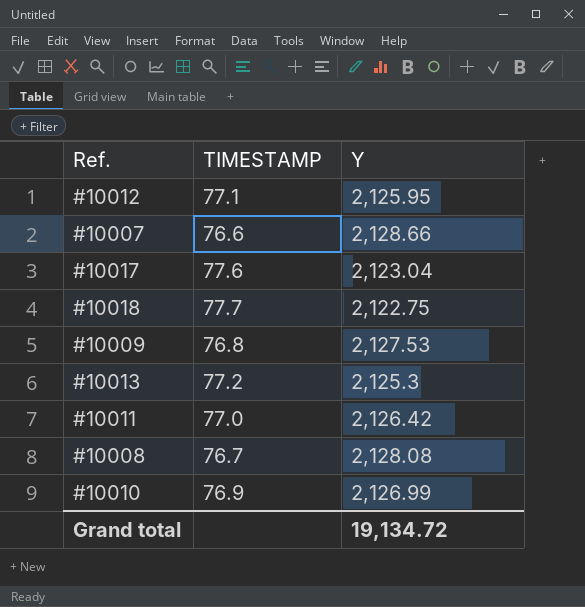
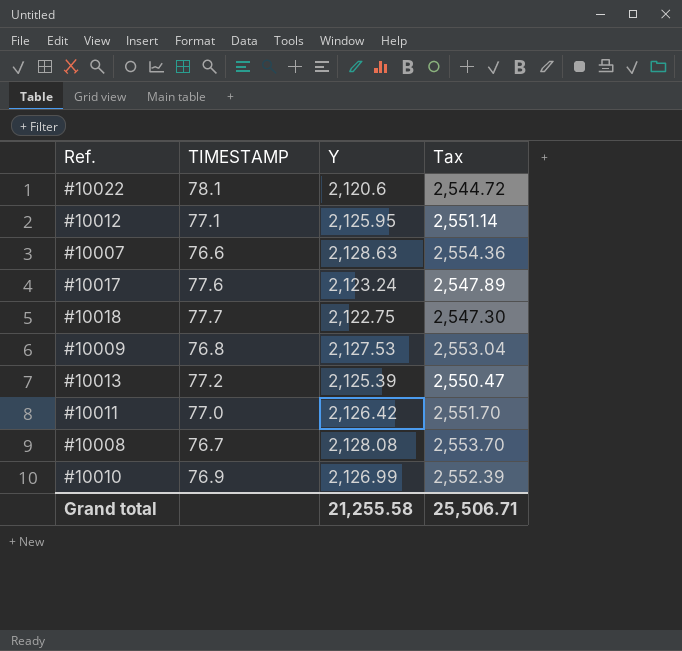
column Tax | formula: none -> [Y] * 1.2
row #10022: none -> 78.1 | 2,120.6 | 2,544.72
#10007 | Y: 2,128.66 -> 2,128.63
#10017 | Y: 2,123.04 -> 2,123.24
#10013 | Y: 2,125.3 -> 2,125.39
Grand total | Y: 19,134.72 -> 21,255.58

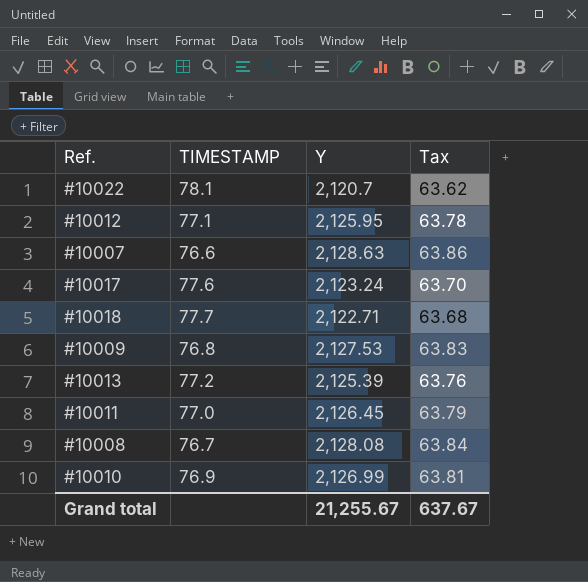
column Tax | formula: [Y] * 1.2 -> [Y] * 0.03
#10022 | Y: 2,120.6 -> 2,120.7
#10018 | Y: 2,122.75 -> 2,122.71
#10011 | Y: 2,126.42 -> 2,126.45
Grand total | Y: 21,255.58 -> 21,255.67
Grand total | Tax: 25,506.71 -> 637.67

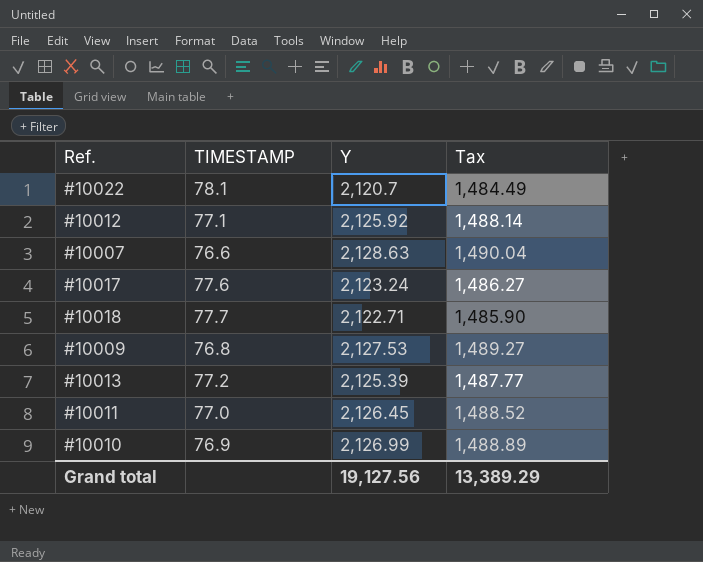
column Tax | formula: [Y] * 0.03 -> [Y] * 0.7
row #10008: 76.7 | 2,128.08 | 63.84 -> none
#10012 | Y: 2,125.95 -> 2,125.92
Grand total | Y: 21,255.67 -> 19,127.56
Grand total | Tax: 637.67 -> 13,389.29

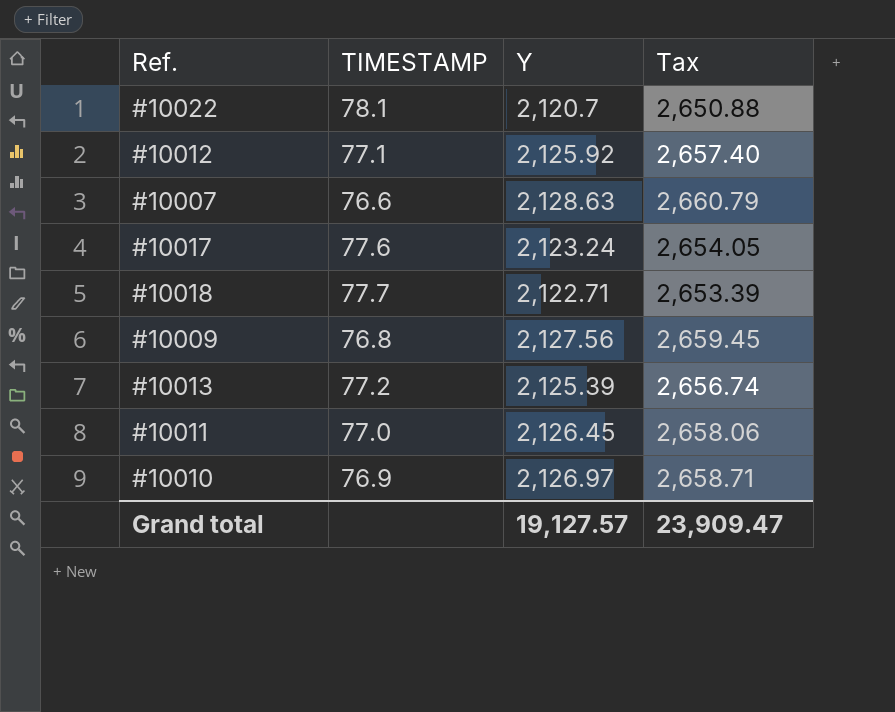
column Tax | formula: [Y] * 0.7 -> [Y] * 1.25
#10009 | Y: 2,127.53 -> 2,127.56
#10010 | Y: 2,126.99 -> 2,126.97
Grand total | Y: 19,127.56 -> 19,127.57
Grand total | Tax: 13,389.29 -> 23,909.47

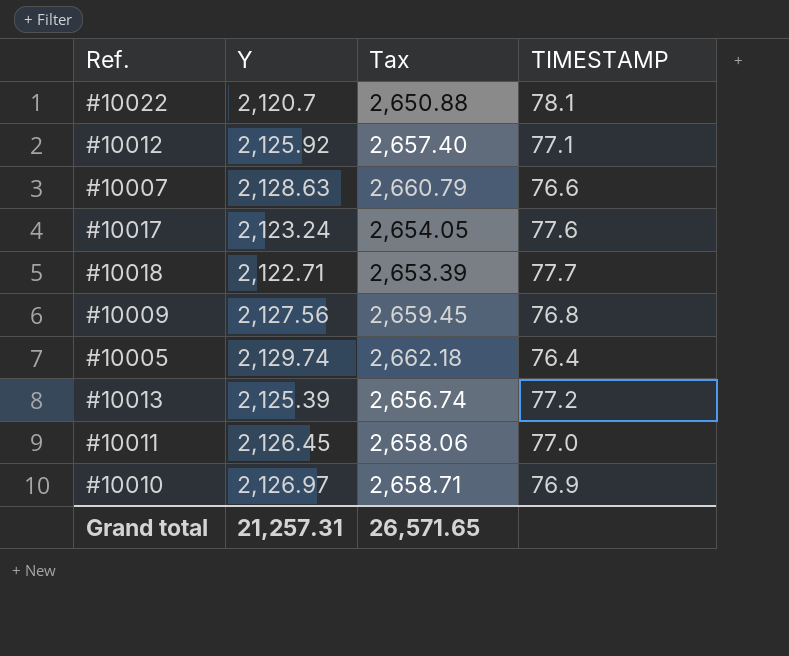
column TIMESTAMP | position: 2 -> 4
row #10005: none -> 2,129.74 | 2,662.18 | 76.4
Grand total | Y: 19,127.57 -> 21,257.31
Grand total | Tax: 23,909.47 -> 26,571.65

